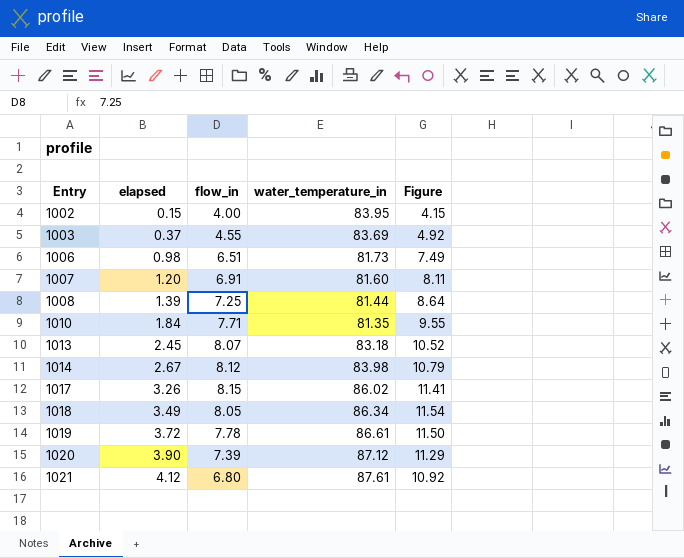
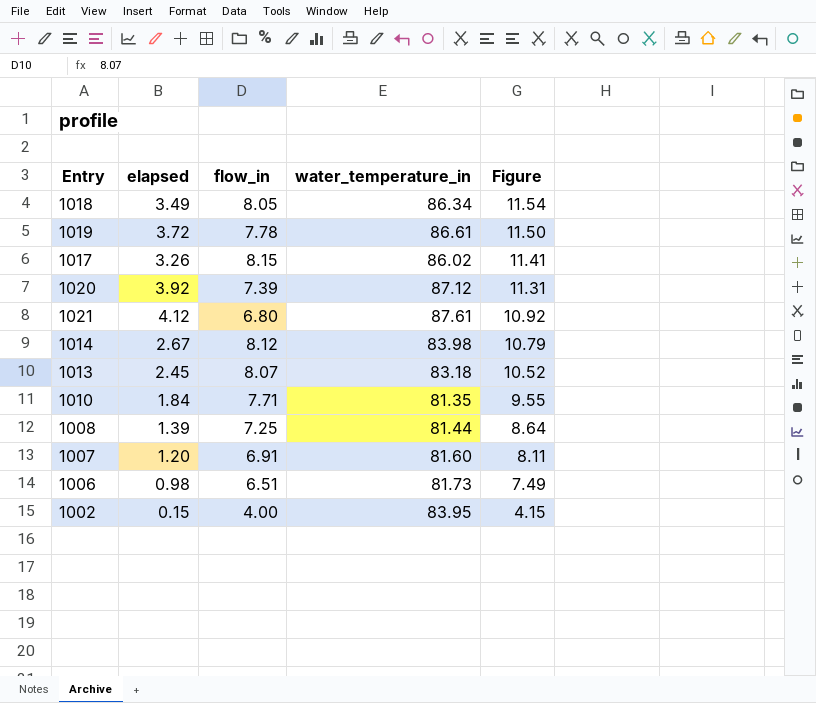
row order: Entry ascending -> Figure descending
row 1003: 0.37 | 4.55 | 83.69 | 4.92 -> none
1020 | elapsed: 3.90 -> 3.92
1020 | Figure: 11.29 -> 11.31

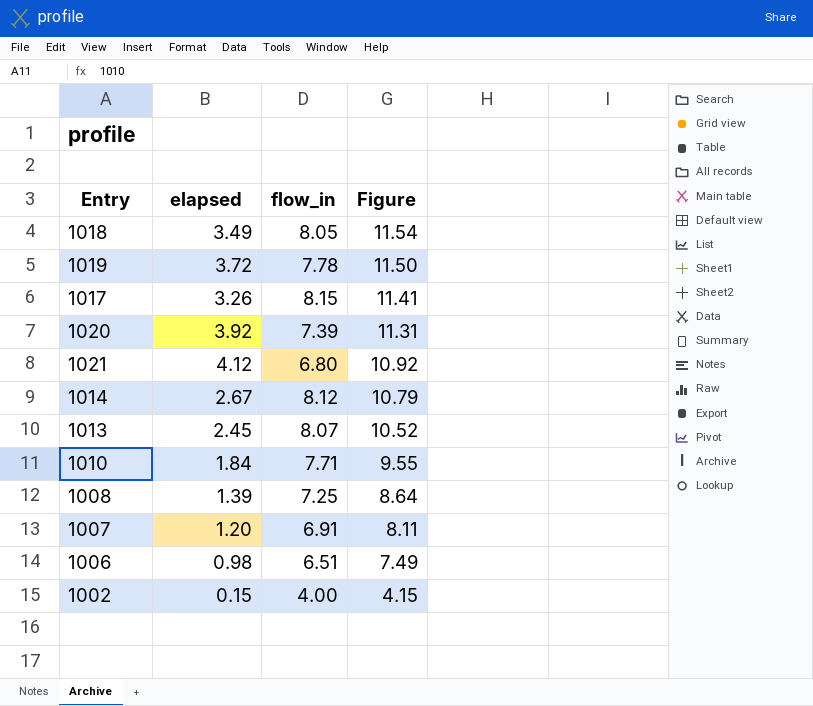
column water_temperature_in | position: 4 -> none

